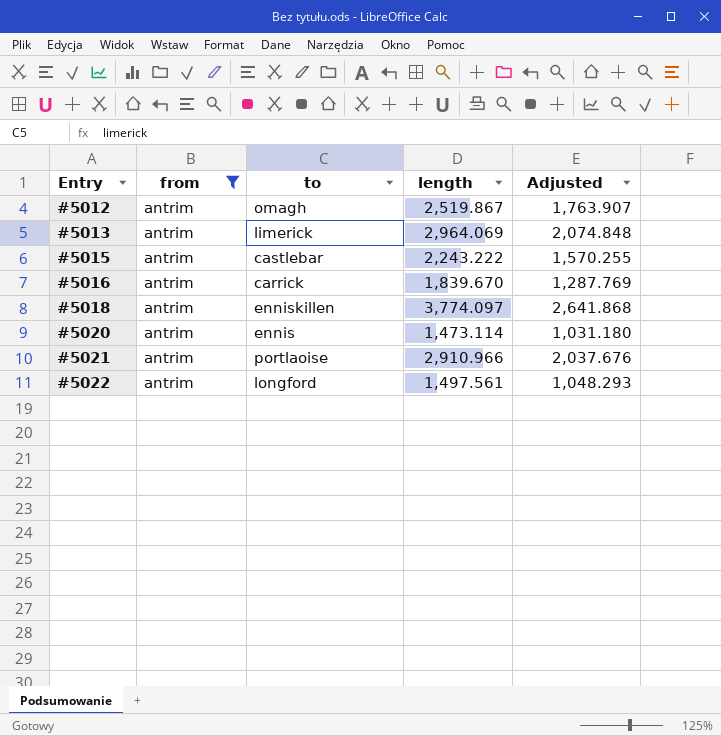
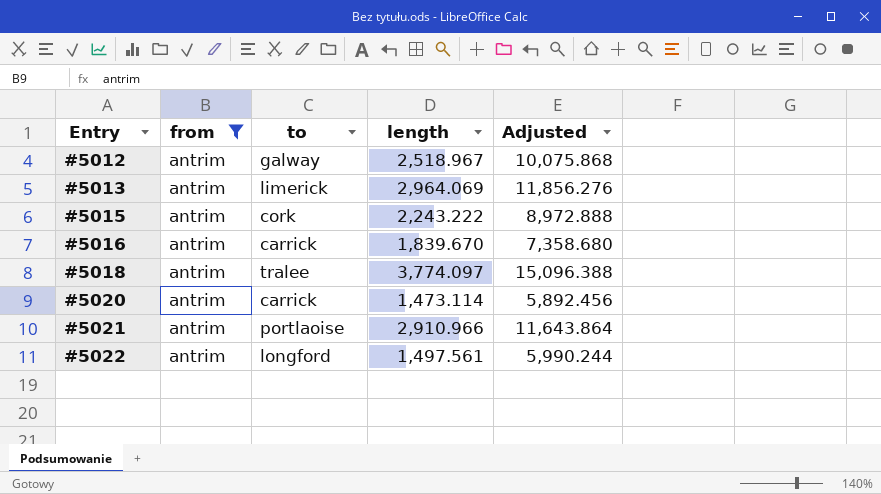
column Adjusted | formula: [length] * 0.7 -> [length] * 4
#5012 | to: omagh -> galway
#5012 | length: 2,519.867 -> 2,518.967
#5015 | to: castlebar -> cork
#5018 | to: enniskillen -> tralee
#5020 | to: ennis -> carrick

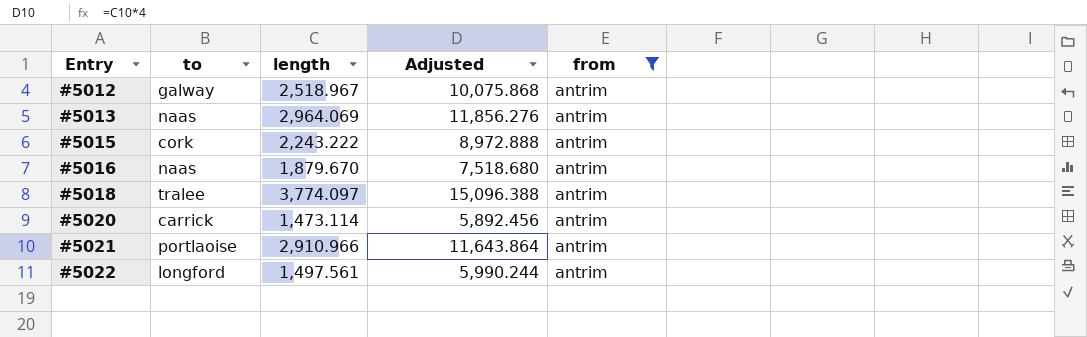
column from | position: 2 -> 5
#5013 | to: limerick -> naas
#5016 | to: carrick -> naas
#5016 | length: 1,839.670 -> 1,879.670
#5016 | Adjusted: 7,358.680 -> 7,518.680

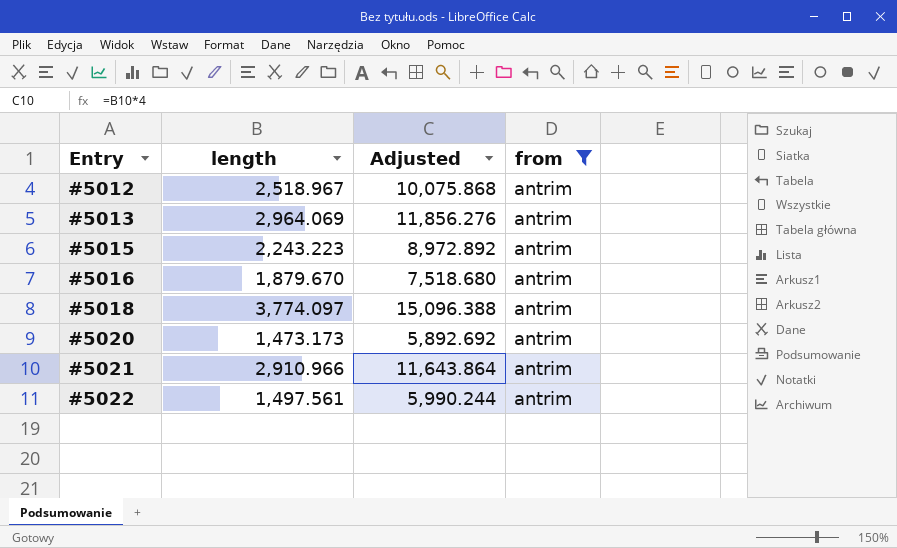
column to | position: 2 -> none
#5015 | length: 2,243.222 -> 2,243.223
#5015 | Adjusted: 8,972.888 -> 8,972.892
#5020 | length: 1,473.114 -> 1,473.173
#5020 | Adjusted: 5,892.456 -> 5,892.692

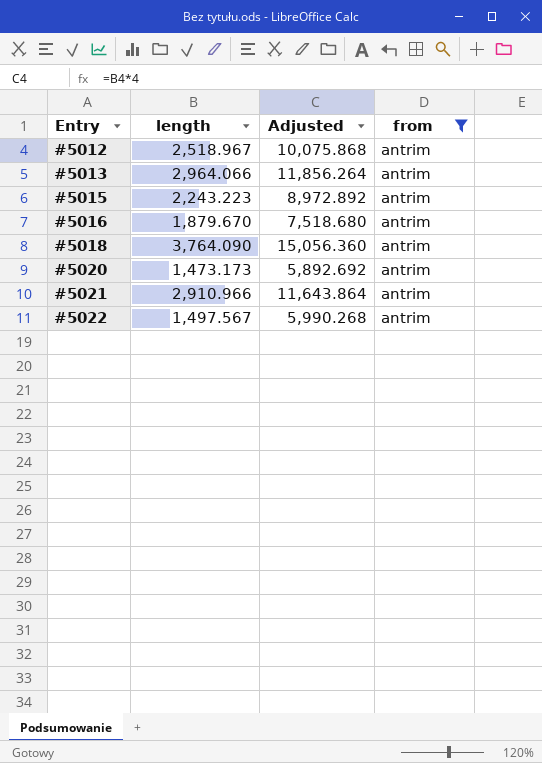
#5013 | length: 2,964.069 -> 2,964.066
#5013 | Adjusted: 11,856.276 -> 11,856.264
#5018 | length: 3,774.097 -> 3,764.090
#5018 | Adjusted: 15,096.388 -> 15,056.360
#5022 | length: 1,497.561 -> 1,497.567
#5022 | Adjusted: 5,990.244 -> 5,990.268

